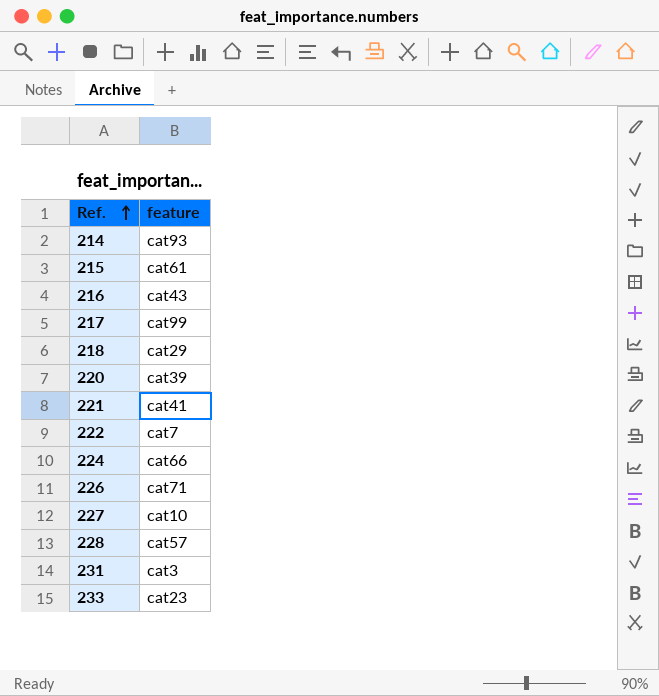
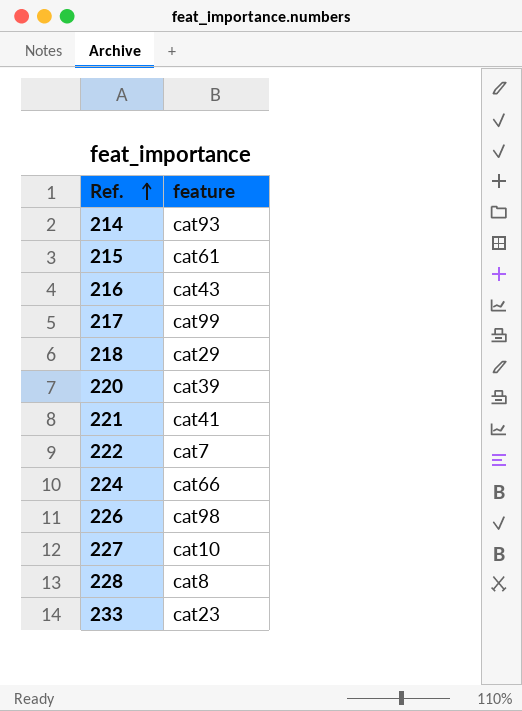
row 231: cat3 -> none
226 | feature: cat71 -> cat98
228 | feature: cat57 -> cat8

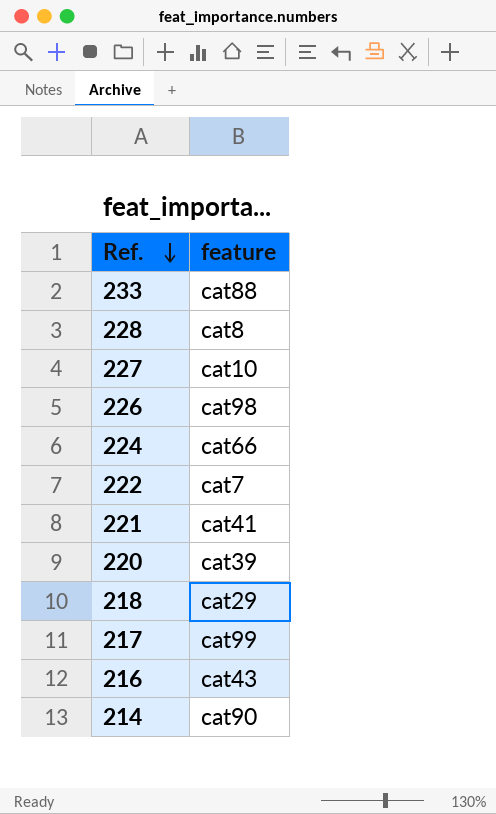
row order: Ref. ascending -> Ref. descending
row 215: cat61 -> none
233 | feature: cat23 -> cat88
214 | feature: cat93 -> cat90

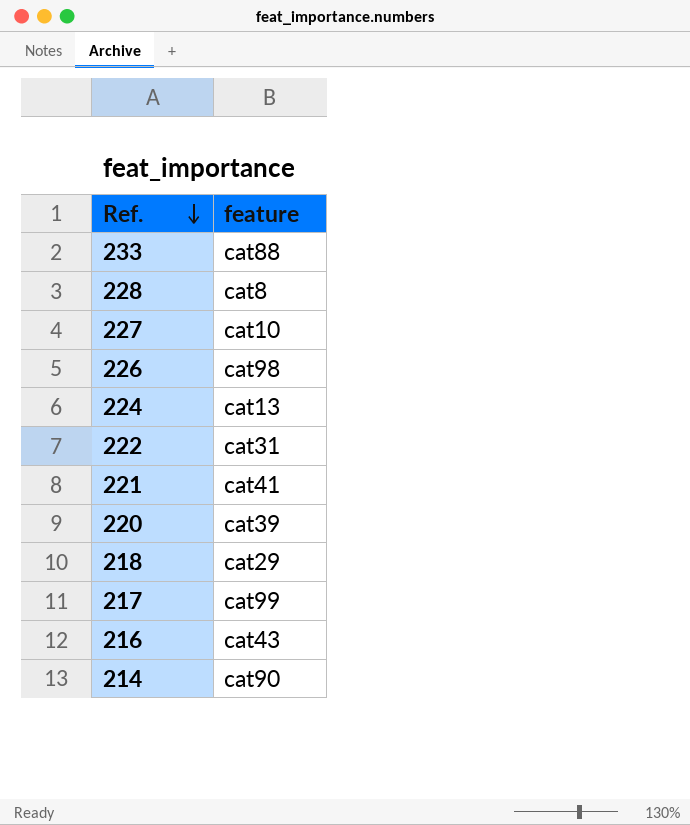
224 | feature: cat66 -> cat13
222 | feature: cat7 -> cat31

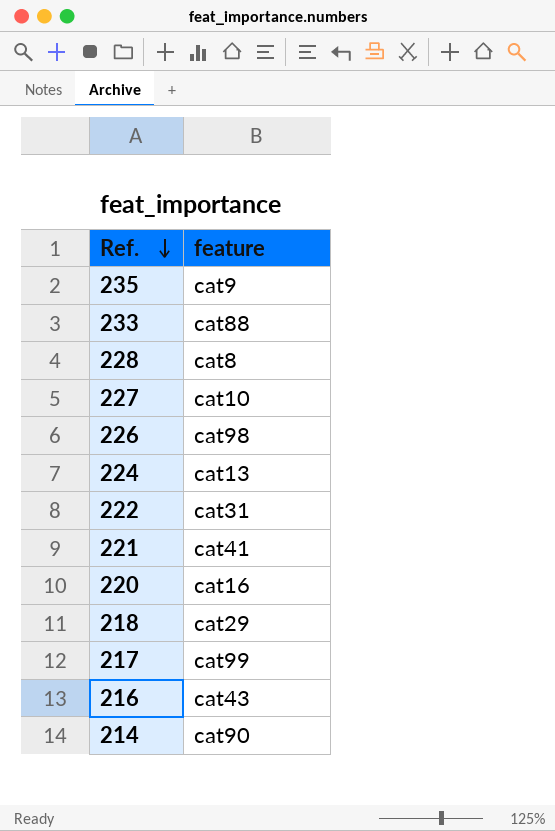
row 235: none -> cat9
220 | feature: cat39 -> cat16

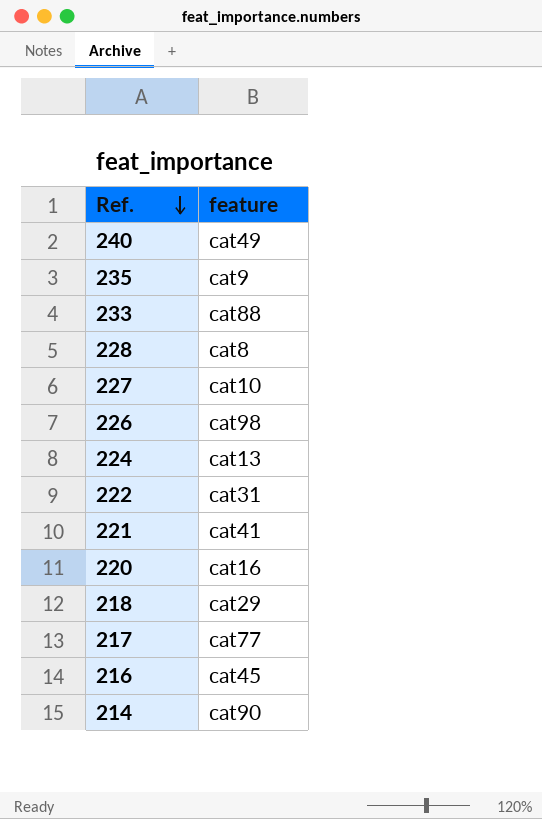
row 240: none -> cat49
217 | feature: cat99 -> cat77
216 | feature: cat43 -> cat45

